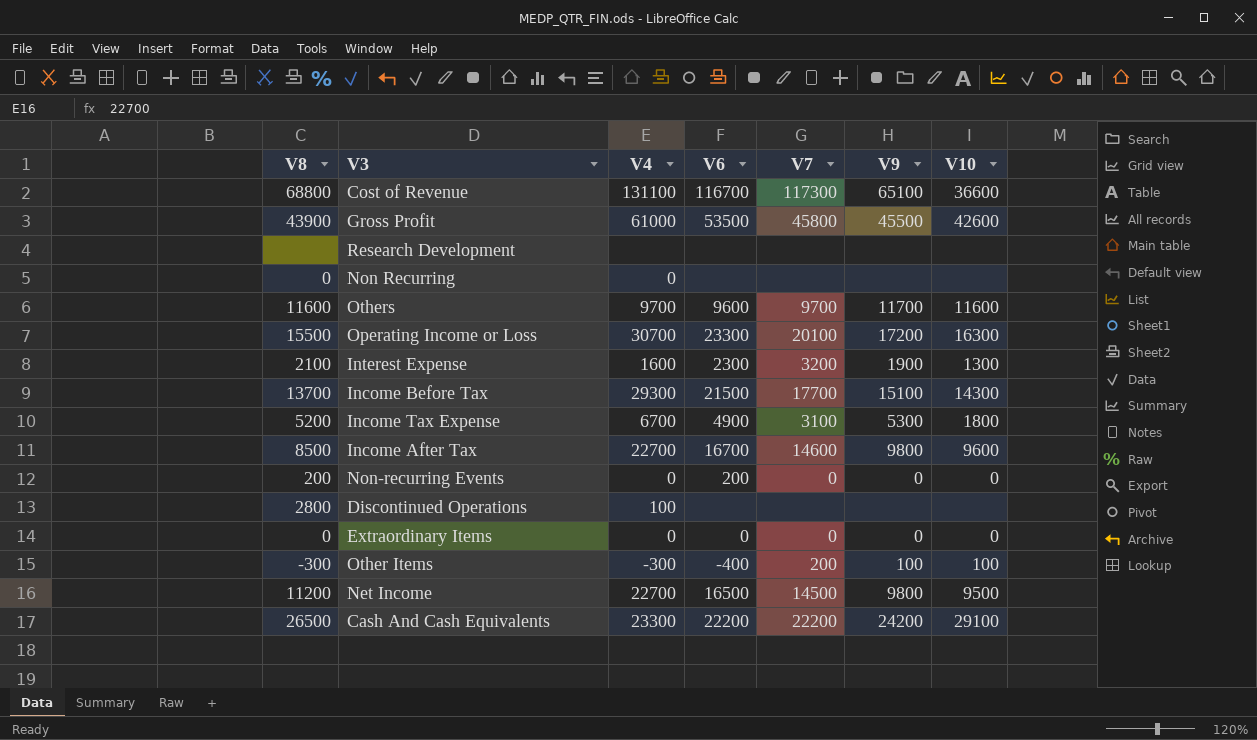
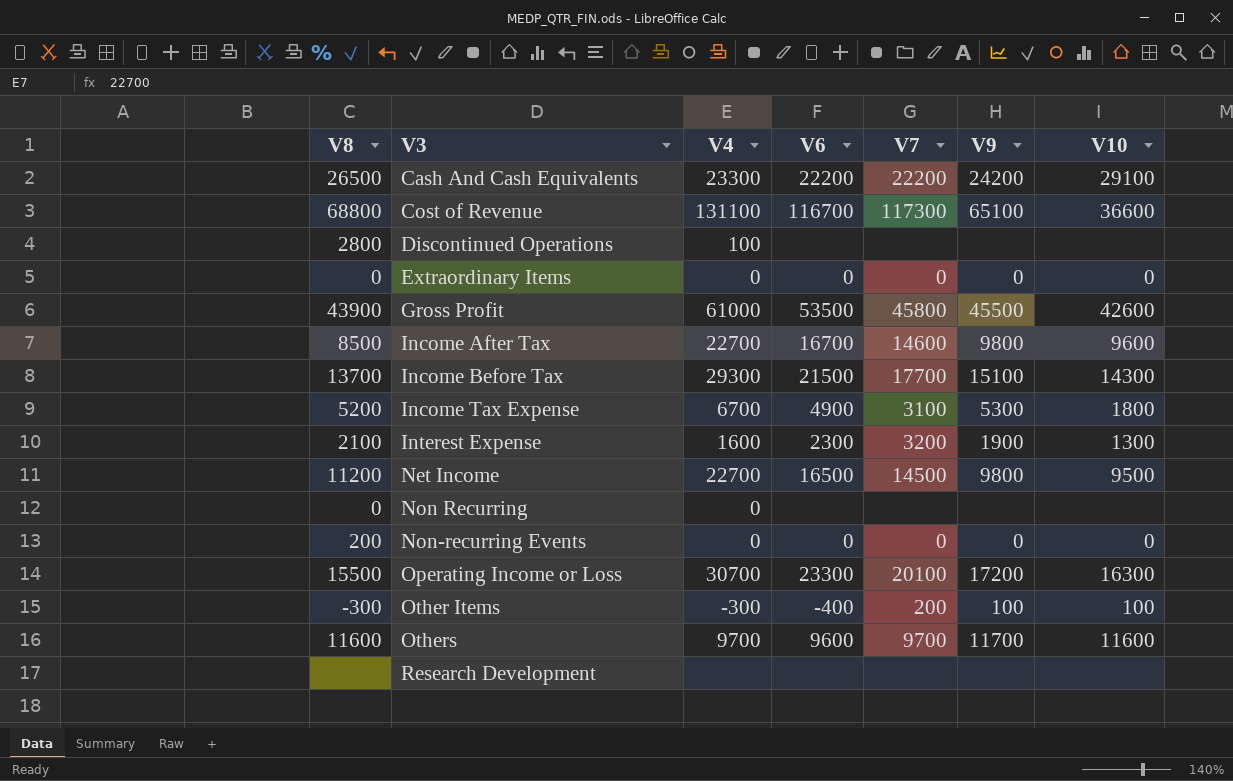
row order: none -> V3 ascending
Non-recurring Events | V6: 200 -> 0

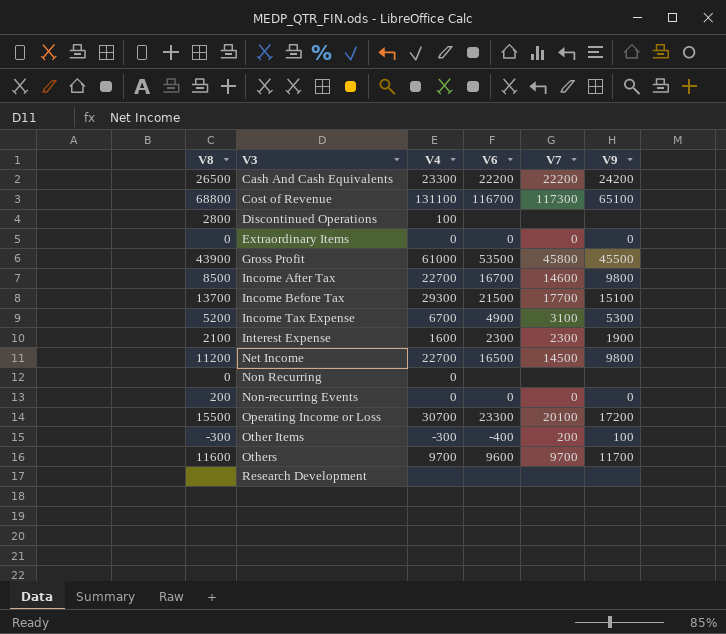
column V10 | position: 7 -> none
Interest Expense | V7: 3200 -> 2300

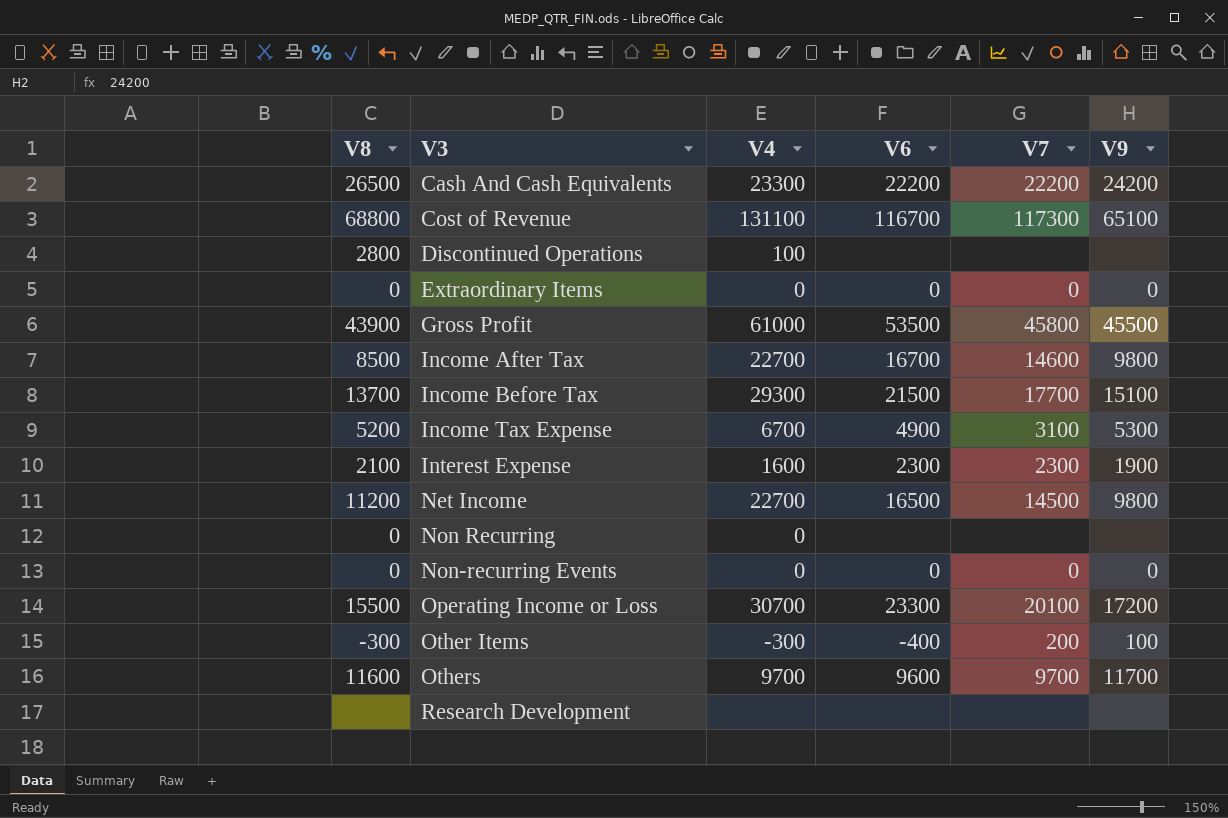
Non-recurring Events | V8: 200 -> 0

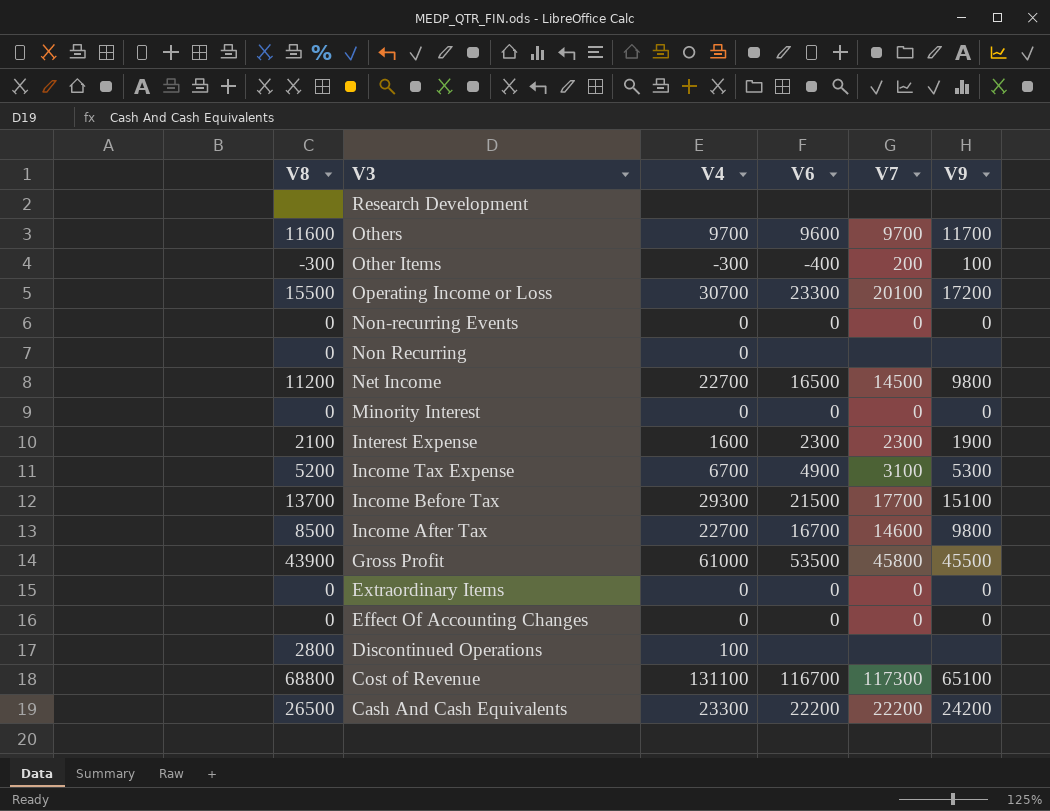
row order: V3 ascending -> V3 descending
row Minority Interest: none -> 0 | 0 | 0 | 0 | 0
row Effect Of Accounting Changes: none -> 0 | 0 | 0 | 0 | 0

